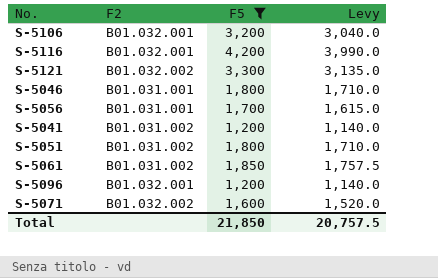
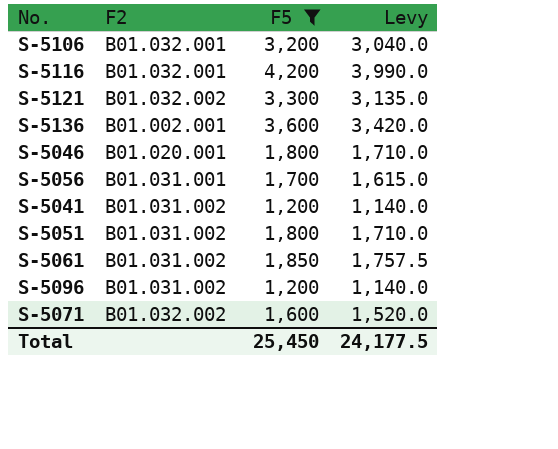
row S-5136: none -> В01.002.001 | 3,600 | 3,420.0
S-5046 | F2: В01.031.001 -> В01.020.001
S-5096 | F2: В01.032.001 -> В01.031.002
Total | F5: 21,850 -> 25,450
Total | Levy: 20,757.5 -> 24,177.5

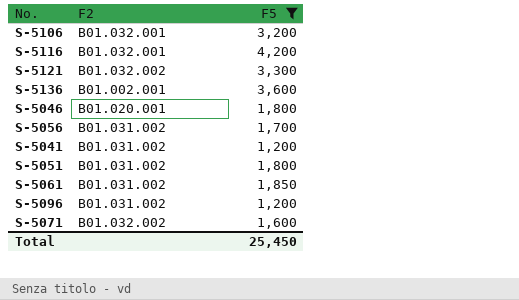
column Levy | formula: [F5] * 0.95 -> none
S-5056 | F2: В01.031.001 -> В01.031.002

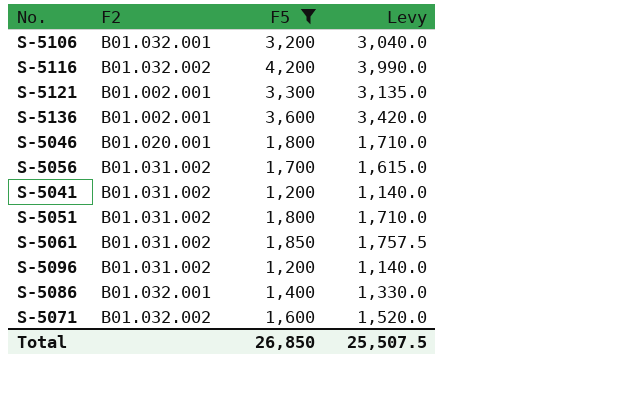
column Levy | formula: none -> [F5] * 0.95
S-5116 | F2: B01.032.001 -> B01.032.002
S-5121 | F2: B01.032.002 -> В01.002.001
row S-5086: none -> В01.032.001 | 1,400 | 1,330.0
Total | F5: 25,450 -> 26,850

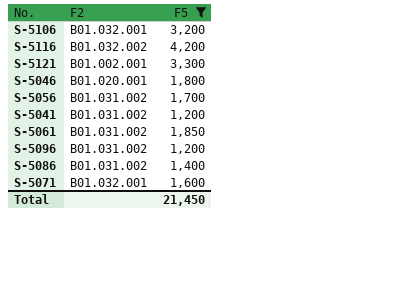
column Levy | formula: [F5] * 0.95 -> none
row S-5136: В01.002.001 | 3,600 | 3,420.0 -> none
row S-5051: В01.031.002 | 1,800 | 1,710.0 -> none
S-5086 | F2: В01.032.001 -> В01.031.002
S-5071 | F2: В01.032.002 -> В01.032.001
Total | F5: 26,850 -> 21,450

